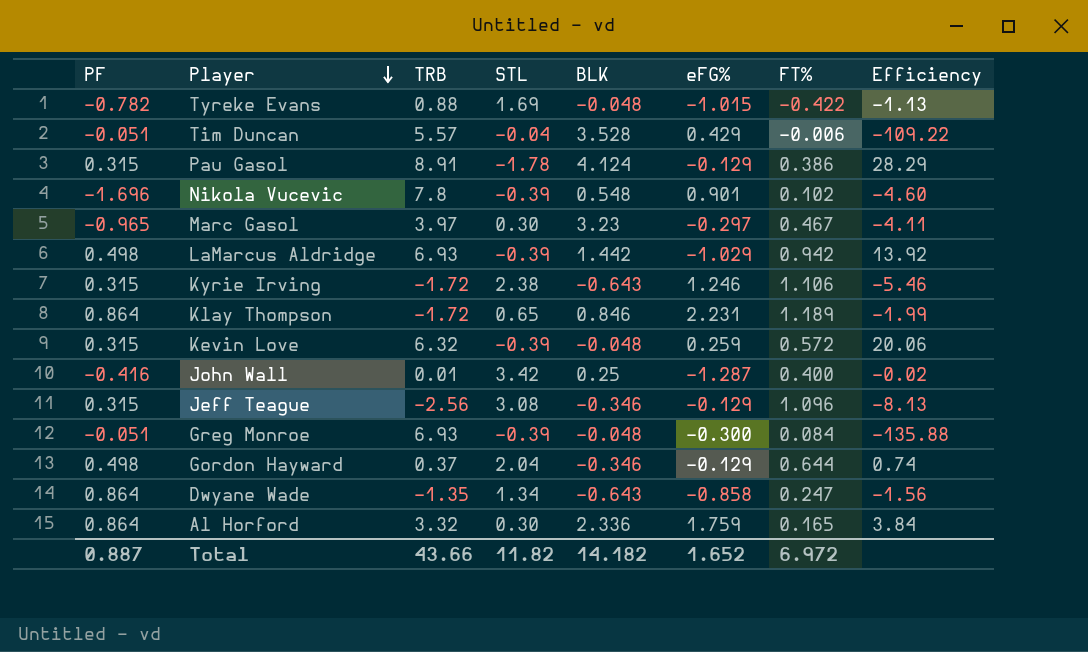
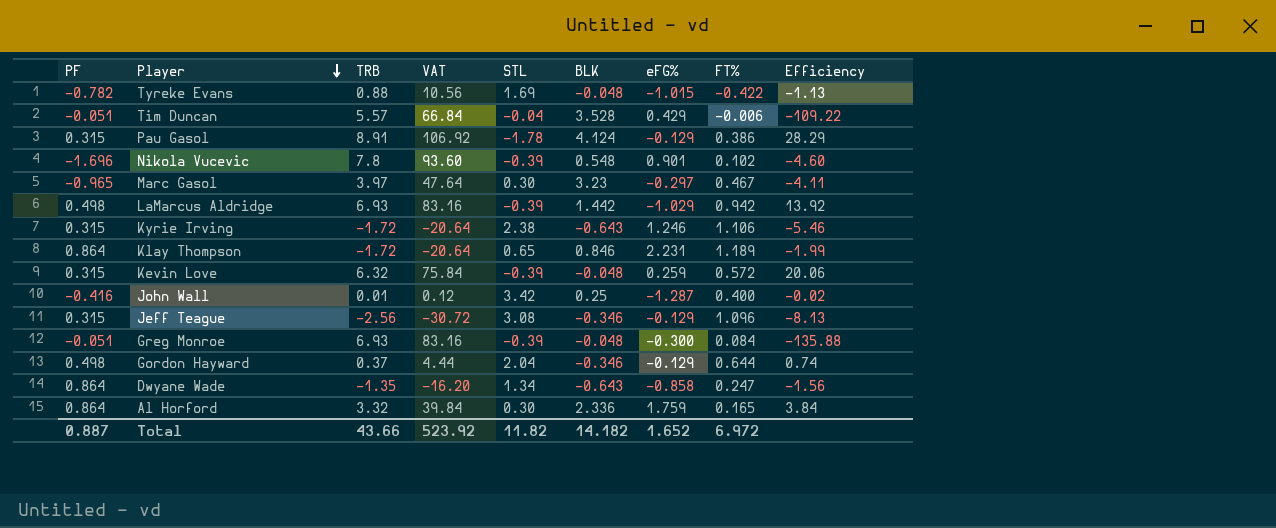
column VAT | formula: none -> [TRB] * 12

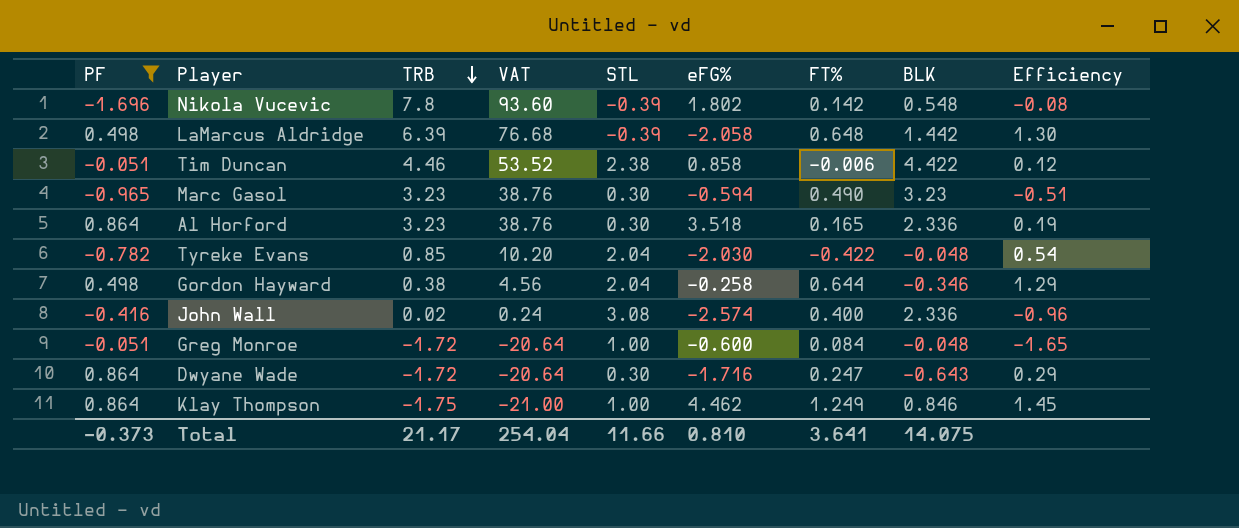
filter: none -> PF != 0.315
row order: Player descending -> TRB descending
column BLK | position: 6 -> 8
column Efficiency | formula: [TRB] / [PF] -> [FT%] / [PF]
Nikola Vucevic | eFG%: 0.901 -> 1.802
Nikola Vucevic | FT%: 0.102 -> 0.142
LaMarcus Aldridge | TRB: 6.93 -> 6.39
LaMarcus Aldridge | VAT: 83.16 -> 76.68
LaMarcus Aldridge | eFG%: -1.029 -> -2.058
LaMarcus Aldridge | FT%: 0.942 -> 0.648
Tim Duncan | TRB: 5.57 -> 4.46
Tim Duncan | VAT: 66.84 -> 53.52
Tim Duncan | STL: -0.04 -> 2.38
Tim Duncan | eFG%: 0.429 -> 0.858
Tim Duncan | BLK: 3.528 -> 4.422
Marc Gasol | TRB: 3.97 -> 3.23
Marc Gasol | VAT: 47.64 -> 38.76
Marc Gasol | eFG%: -0.297 -> -0.594
Marc Gasol | FT%: 0.467 -> 0.490
Al Horford | TRB: 3.32 -> 3.23
Al Horford | VAT: 39.84 -> 38.76
Al Horford | eFG%: 1.759 -> 3.518
Tyreke Evans | TRB: 0.88 -> 0.85
Tyreke Evans | VAT: 10.56 -> 10.20
Tyreke Evans | STL: 1.69 -> 2.04
Tyreke Evans | eFG%: -1.015 -> -2.030
Gordon Hayward | TRB: 0.37 -> 0.38
Gordon Hayward | VAT: 4.44 -> 4.56
Gordon Hayward | eFG%: -0.129 -> -0.258
John Wall | TRB: 0.01 -> 0.02
John Wall | VAT: 0.12 -> 0.24
John Wall | STL: 3.42 -> 3.08
John Wall | eFG%: -1.287 -> -2.574
John Wall | BLK: 0.25 -> 2.336
Greg Monroe | TRB: 6.93 -> -1.72
Greg Monroe | VAT: 83.16 -> -20.64
Greg Monroe | STL: -0.39 -> 1.00
Greg Monroe | eFG%: -0.300 -> -0.600
Dwyane Wade | TRB: -1.35 -> -1.72
Dwyane Wade | VAT: -16.20 -> -20.64
Dwyane Wade | STL: 1.34 -> 0.30
Dwyane Wade | eFG%: -0.858 -> -1.716
Klay Thompson | TRB: -1.72 -> -1.75
Klay Thompson | VAT: -20.64 -> -21.00
Klay Thompson | STL: 0.65 -> 1.00
Klay Thompson | eFG%: 2.231 -> 4.462
Klay Thompson | FT%: 1.189 -> 1.249
Total | PF: 0.887 -> -0.373
Total | TRB: 43.66 -> 21.17
Total | VAT: 523.92 -> 254.04
Total | STL: 11.82 -> 11.66
Total | eFG%: 1.652 -> 0.810
Total | FT%: 6.972 -> 3.641
Total | BLK: 14.182 -> 14.075

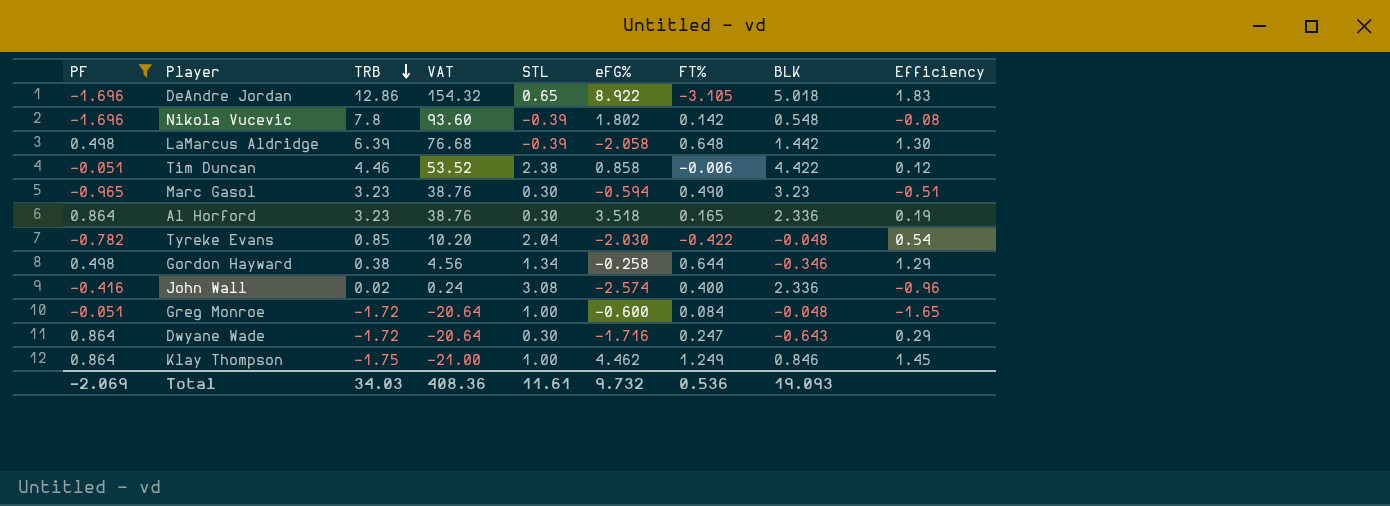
row DeAndre Jordan: none -> -1.696 | 12.86 | 154.32 | 0.65 | 8.922 | -3.105 | 5.018 | 1.83
Gordon Hayward | STL: 2.04 -> 1.34
Total | PF: -0.373 -> -2.069
Total | TRB: 21.17 -> 34.03
Total | VAT: 254.04 -> 408.36
Total | STL: 11.66 -> 11.61
Total | eFG%: 0.810 -> 9.732
Total | FT%: 3.641 -> 0.536
Total | BLK: 14.075 -> 19.093

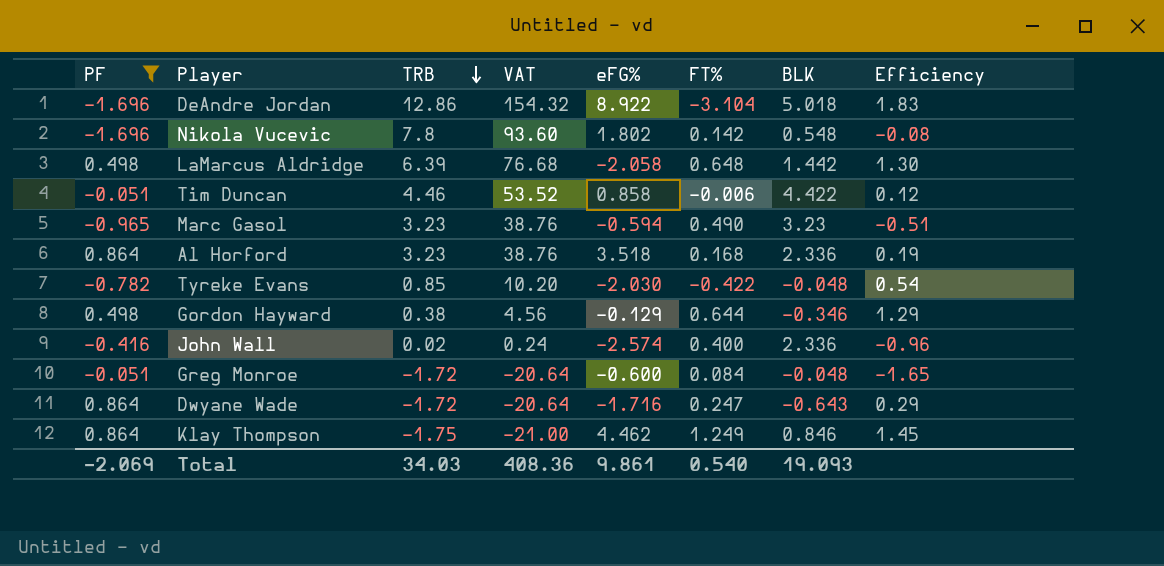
column STL | position: 5 -> none
DeAndre Jordan | FT%: -3.105 -> -3.104
Al Horford | FT%: 0.165 -> 0.168
Gordon Hayward | eFG%: -0.258 -> -0.129
Total | eFG%: 9.732 -> 9.861
Total | FT%: 0.536 -> 0.540

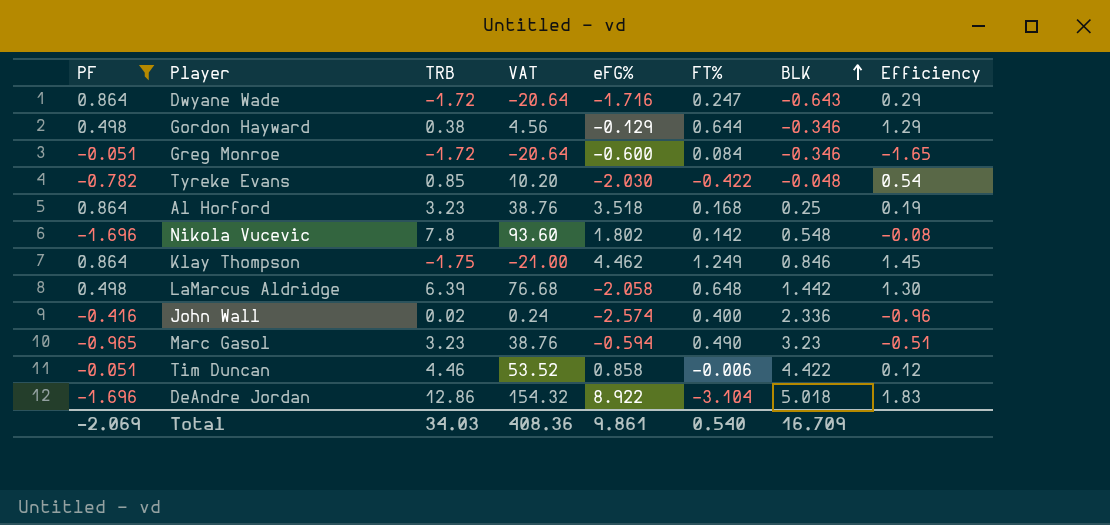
row order: TRB descending -> BLK ascending
Greg Monroe | BLK: -0.048 -> -0.346
Al Horford | BLK: 2.336 -> 0.25
Total | BLK: 19.093 -> 16.709

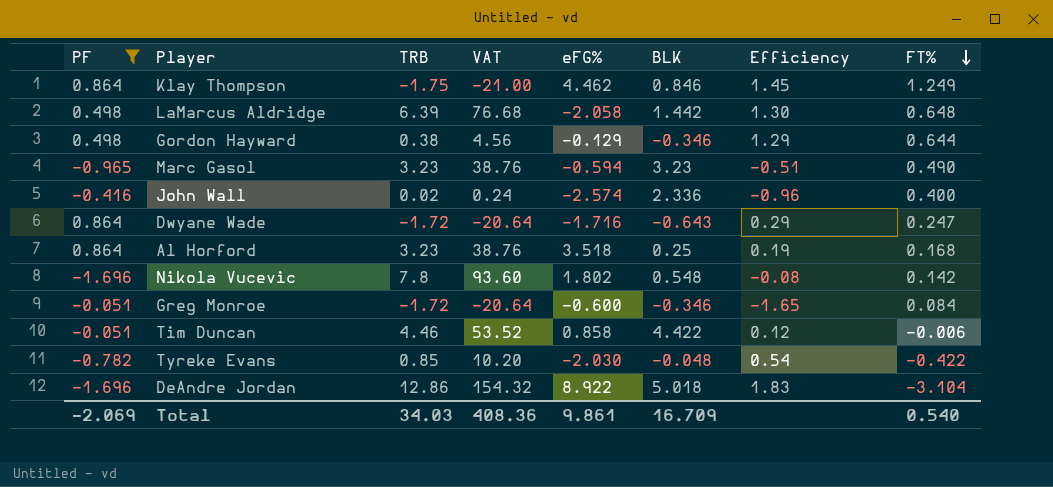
row order: BLK ascending -> FT% descending
column FT% | position: 6 -> 8

